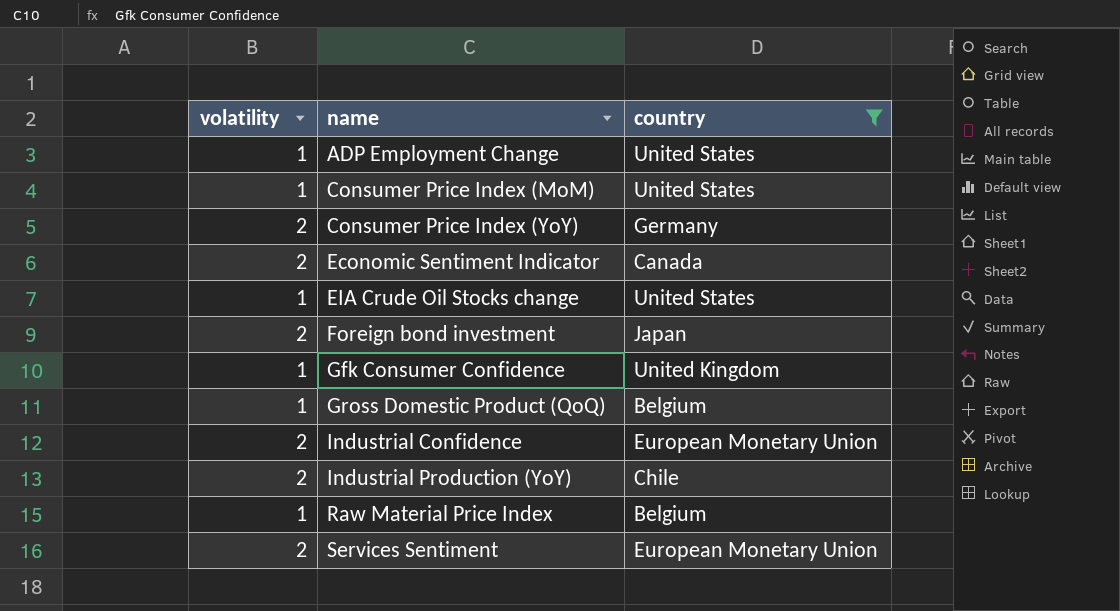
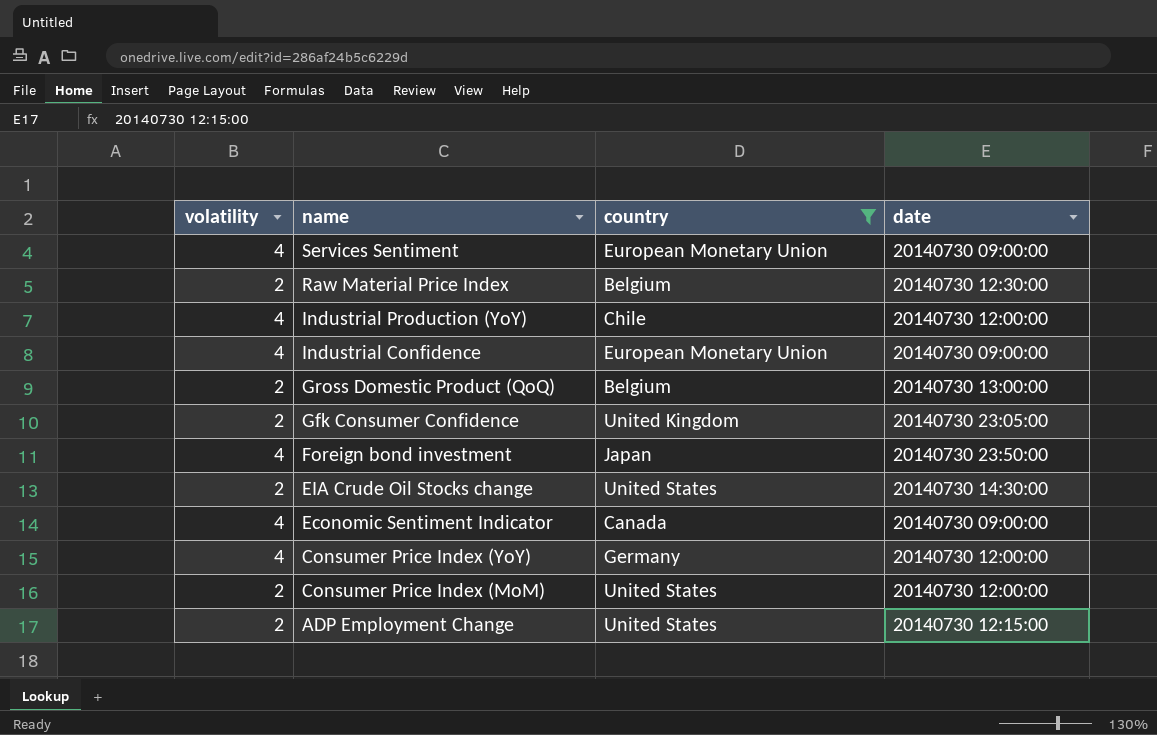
row order: name ascending -> name descending
column date | position: none -> 4
Services Sentiment | volatility: 2 -> 4
Raw Material Price Index | volatility: 1 -> 2
Industrial Production (YoY) | volatility: 2 -> 4
Industrial Confidence | volatility: 2 -> 4
Gross Domestic Product (QoQ) | volatility: 1 -> 2
Gfk Consumer Confidence | volatility: 1 -> 2
Foreign bond investment | volatility: 2 -> 4
EIA Crude Oil Stocks change | volatility: 1 -> 2
Economic Sentiment Indicator | volatility: 2 -> 4
Consumer Price Index (YoY) | volatility: 2 -> 4
Consumer Price Index (MoM) | volatility: 1 -> 2
ADP Employment Change | volatility: 1 -> 2

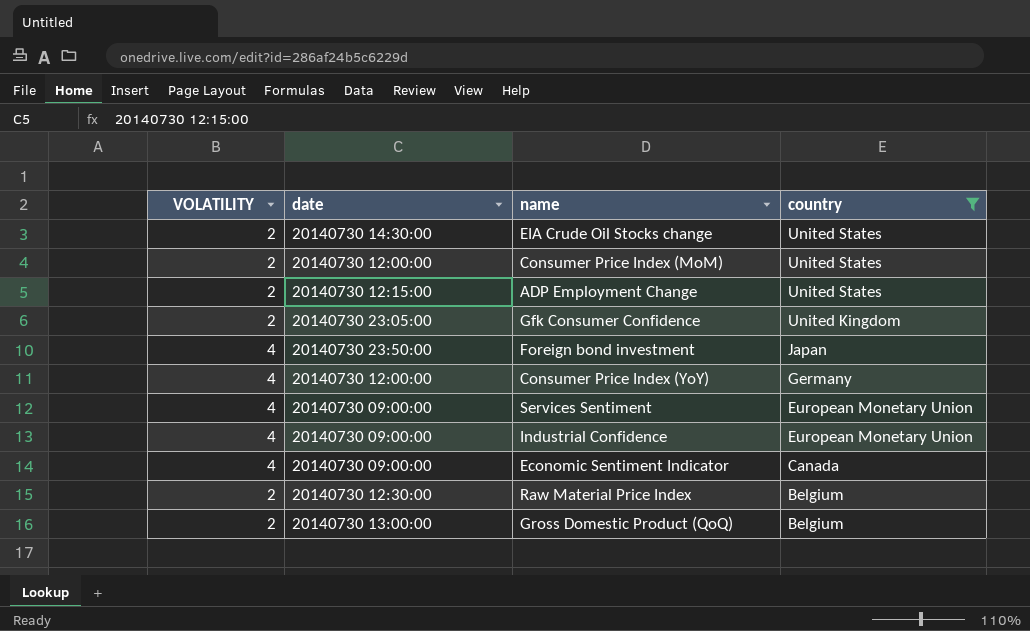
row order: name descending -> country descending
column name: volatility -> VOLATILITY
column date | position: 4 -> 2
row Industrial Production (YoY): 4 | Chile | 20140730 12:00:00 -> none

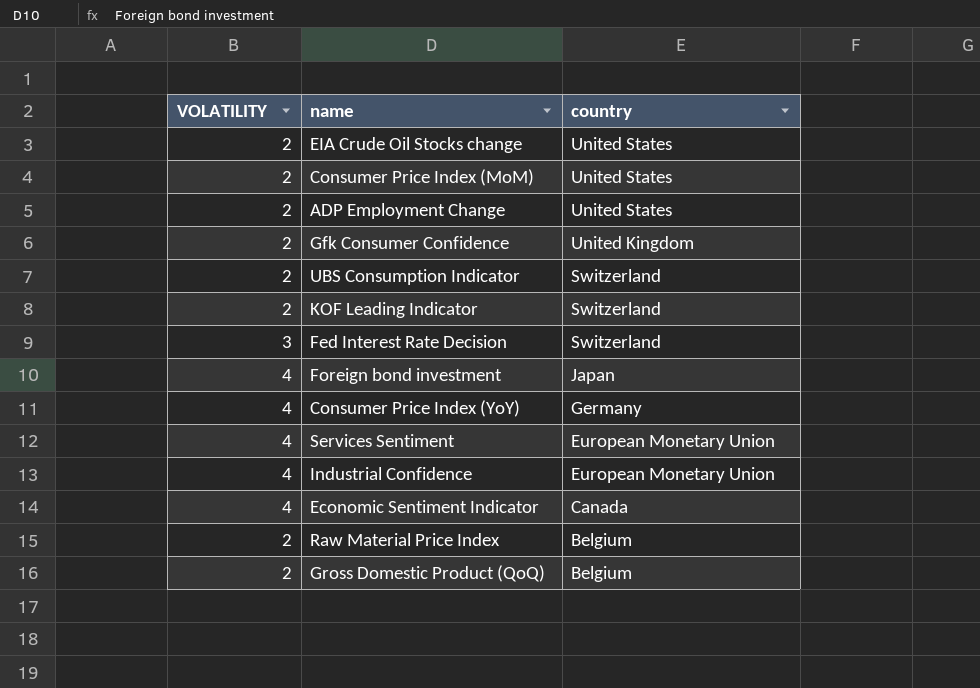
filter: country != Switzerland -> none
column date | position: 2 -> none

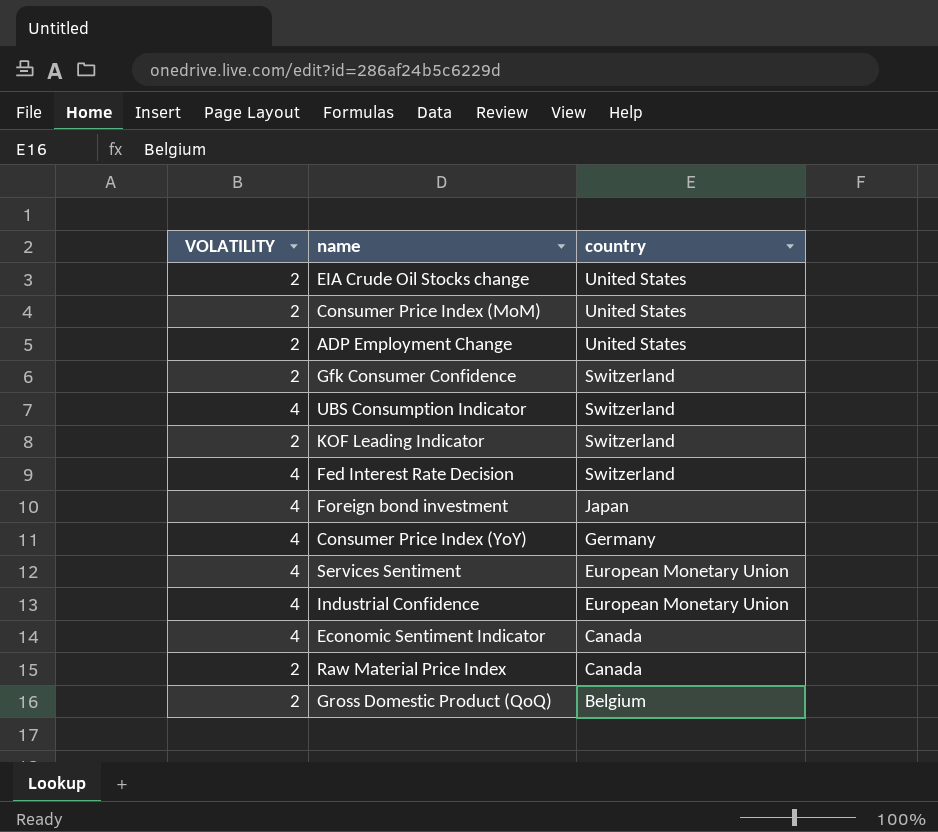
Gfk Consumer Confidence | country: United Kingdom -> Switzerland
UBS Consumption Indicator | VOLATILITY: 2 -> 4
Fed Interest Rate Decision | VOLATILITY: 3 -> 4
Raw Material Price Index | country: Belgium -> Canada

